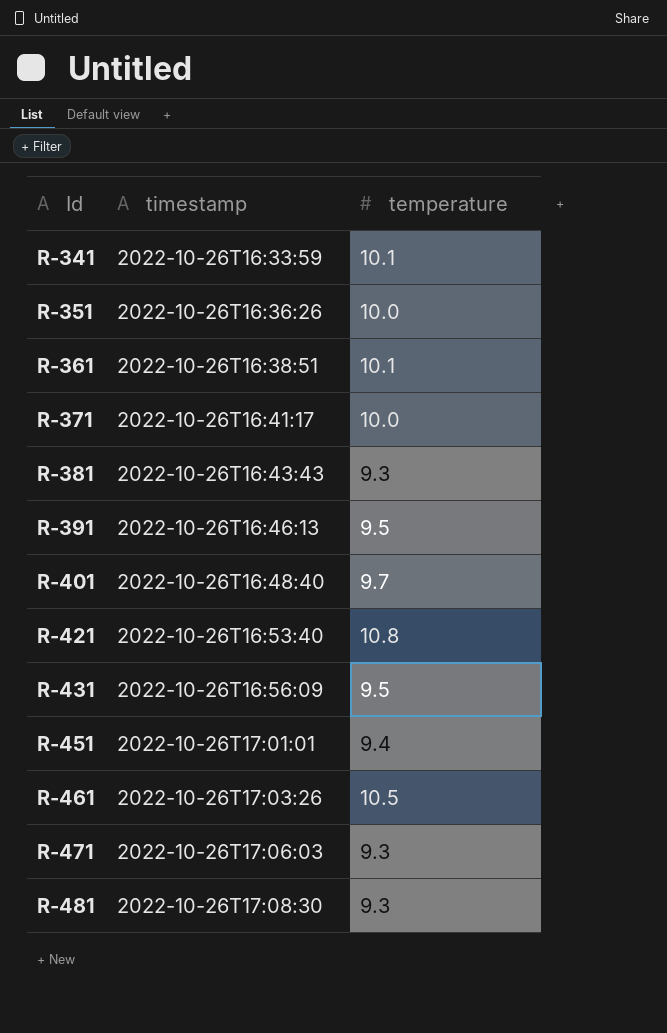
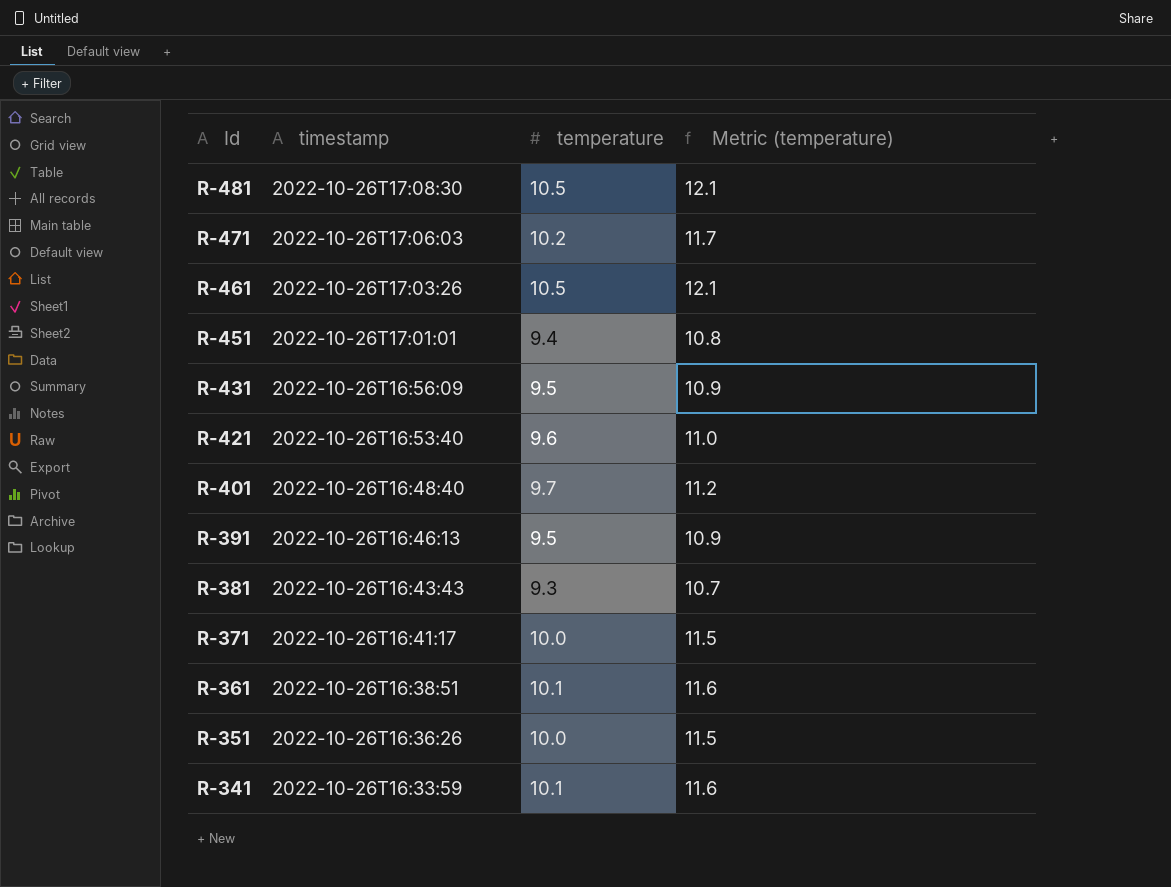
row order: Id ascending -> Id descending
column Metric (temperature) | formula: none -> [temperature] * 1.15
R-481 | temperature: 9.3 -> 10.5
R-471 | temperature: 9.3 -> 10.2
R-421 | temperature: 10.8 -> 9.6

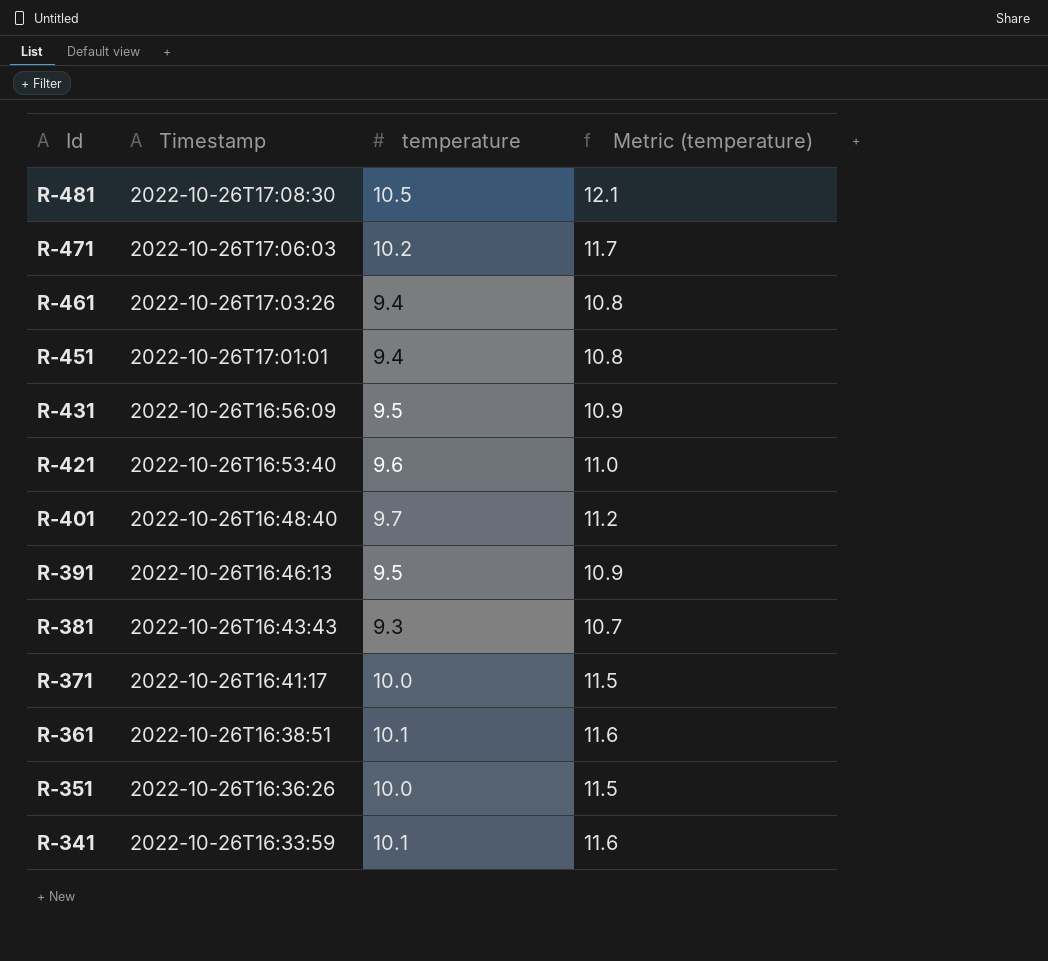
column name: timestamp -> Timestamp
R-461 | temperature: 10.5 -> 9.4
R-461 | Metric (temperature): 12.1 -> 10.8

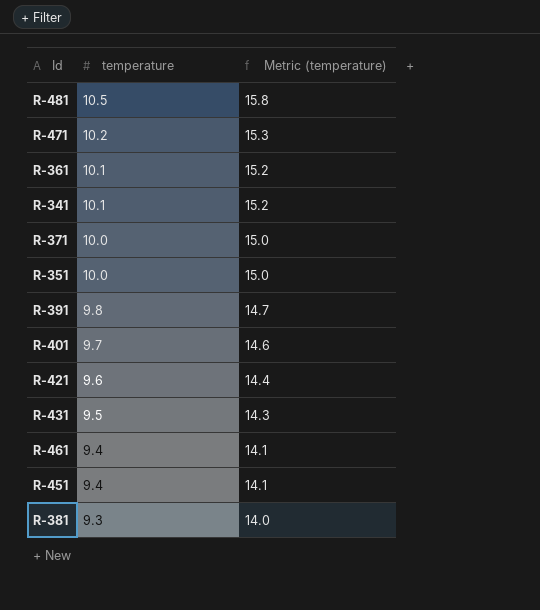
row order: Id descending -> temperature descending
column Timestamp | position: 2 -> none
column Metric (temperature) | formula: [temperature] * 1.15 -> [temperature] * 1.5
R-391 | temperature: 9.5 -> 9.8

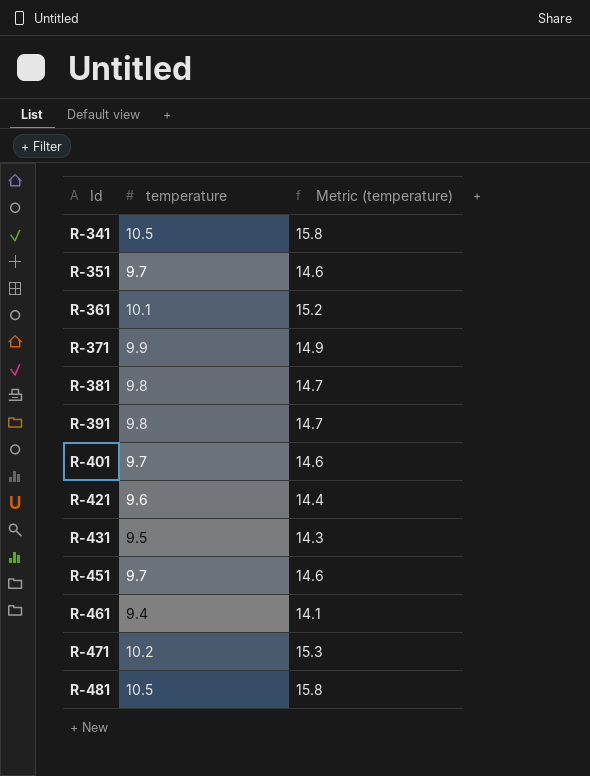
row order: temperature descending -> Id ascending
R-341 | temperature: 10.1 -> 10.5
R-341 | Metric (temperature): 15.2 -> 15.8
R-351 | temperature: 10.0 -> 9.7
R-351 | Metric (temperature): 15.0 -> 14.6
R-371 | temperature: 10.0 -> 9.9
R-371 | Metric (temperature): 15.0 -> 14.9
R-381 | temperature: 9.3 -> 9.8
R-381 | Metric (temperature): 14.0 -> 14.7
R-451 | temperature: 9.4 -> 9.7
R-451 | Metric (temperature): 14.1 -> 14.6

